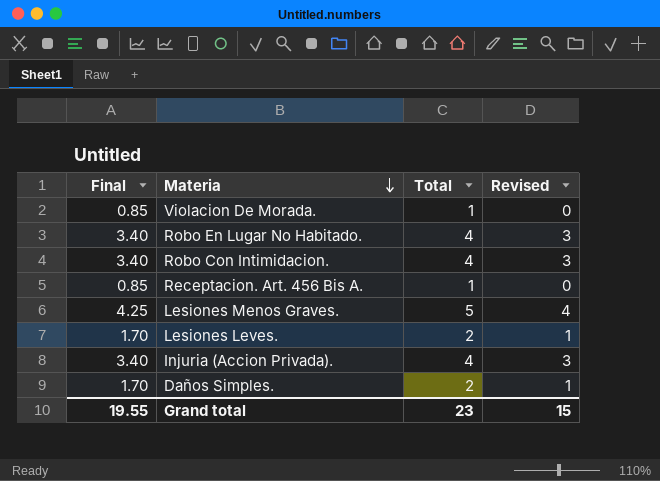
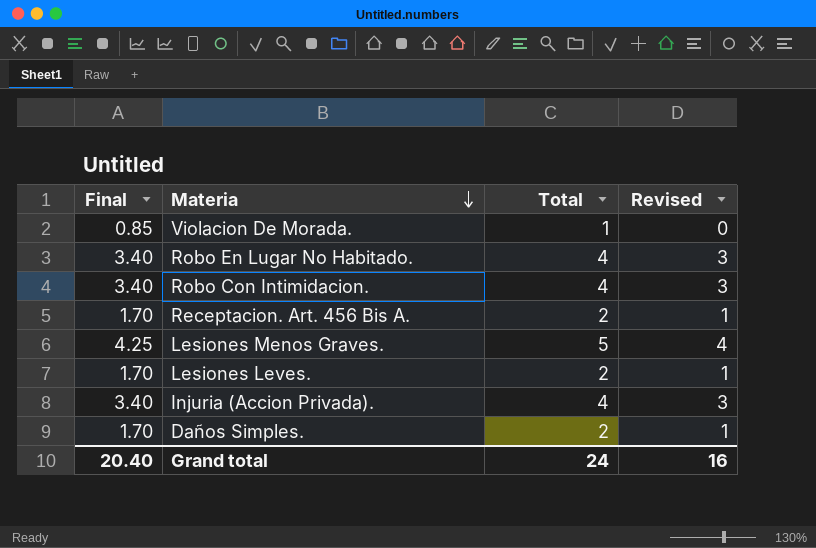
Receptacion. Art. 456 Bis A. | Final: 0.85 -> 1.70
Receptacion. Art. 456 Bis A. | Total: 1 -> 2
Receptacion. Art. 456 Bis A. | Revised: 0 -> 1
Grand total | Final: 19.55 -> 20.40
Grand total | Total: 23 -> 24
Grand total | Revised: 15 -> 16

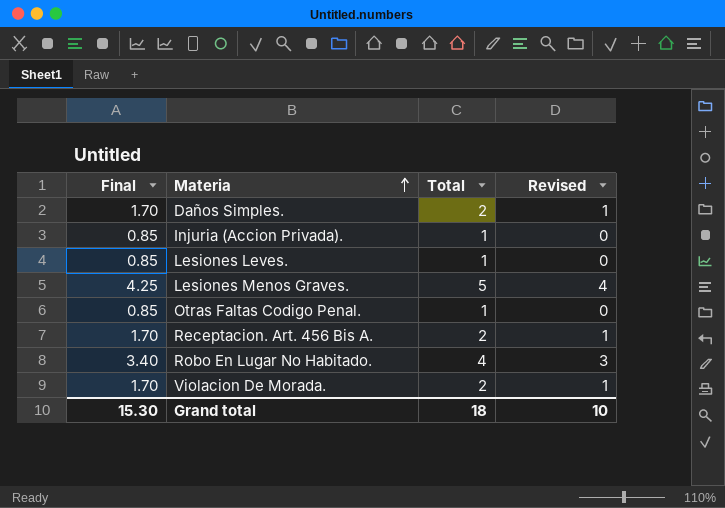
row order: Materia descending -> Materia ascending
row Robo Con Intimidacion.: 3.40 | 4 | 3 -> none
Injuria (Accion Privada). | Final: 3.40 -> 0.85
Injuria (Accion Privada). | Total: 4 -> 1
Injuria (Accion Privada). | Revised: 3 -> 0
Lesiones Leves. | Final: 1.70 -> 0.85
Lesiones Leves. | Total: 2 -> 1
Lesiones Leves. | Revised: 1 -> 0
row Otras Faltas Codigo Penal.: none -> 0.85 | 1 | 0
Violacion De Morada. | Final: 0.85 -> 1.70
Violacion De Morada. | Total: 1 -> 2
Violacion De Morada. | Revised: 0 -> 1
Grand total | Final: 20.40 -> 15.30
Grand total | Total: 24 -> 18
Grand total | Revised: 16 -> 10

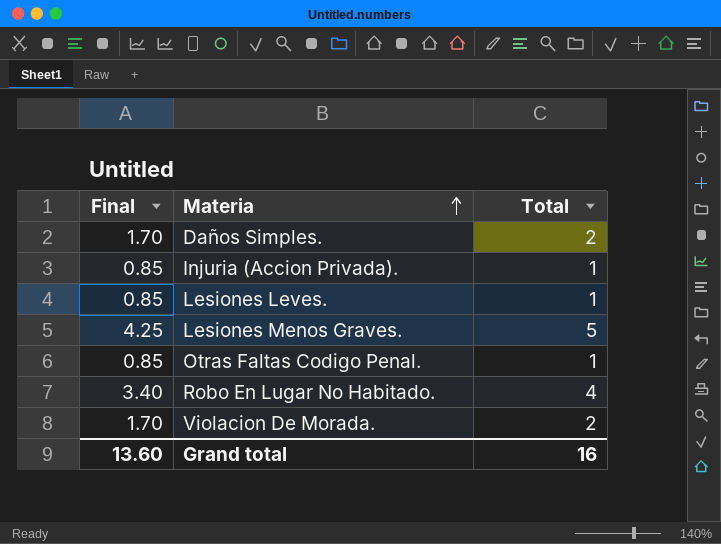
column Revised | formula: [Total] - 1 -> none
row Receptacion. Art. 456 Bis A.: 1.70 | 2 | 1 -> none
Grand total | Final: 15.30 -> 13.60
Grand total | Total: 18 -> 16

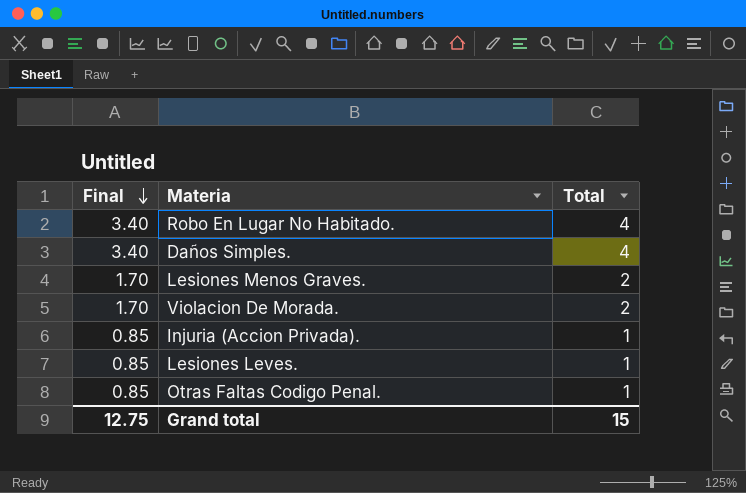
row order: Materia ascending -> Final descending
Daños Simples. | Final: 1.70 -> 3.40
Daños Simples. | Total: 2 -> 4
Lesiones Menos Graves. | Final: 4.25 -> 1.70
Lesiones Menos Graves. | Total: 5 -> 2
Grand total | Final: 13.60 -> 12.75
Grand total | Total: 16 -> 15

